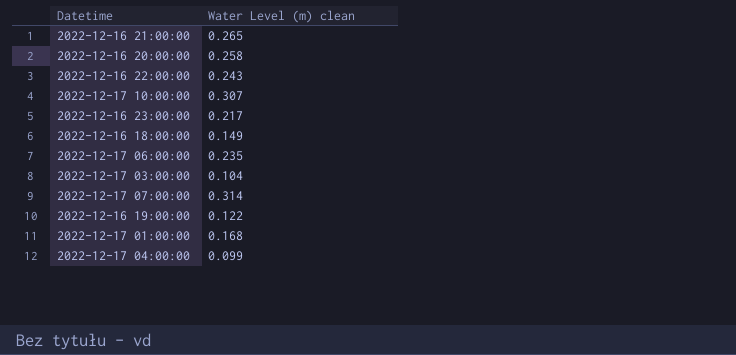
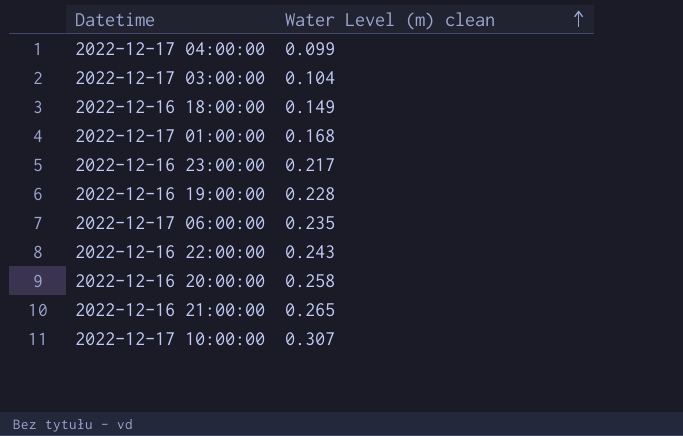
row order: none -> Water Level (m) clean ascending
row 2022-12-17 07:00:00: 0.314 -> none
2022-12-16 19:00:00 | Water Level (m) clean: 0.122 -> 0.228

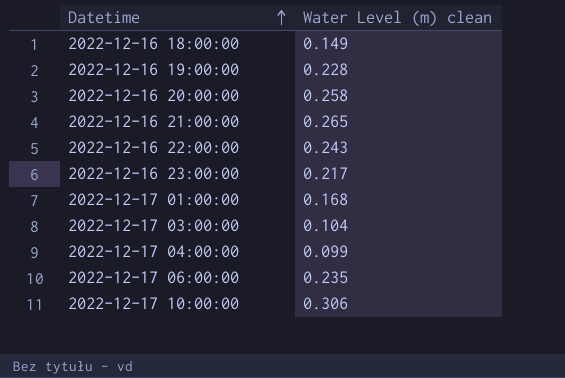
row order: Water Level (m) clean ascending -> Datetime ascending
2022-12-17 10:00:00 | Water Level (m) clean: 0.307 -> 0.306

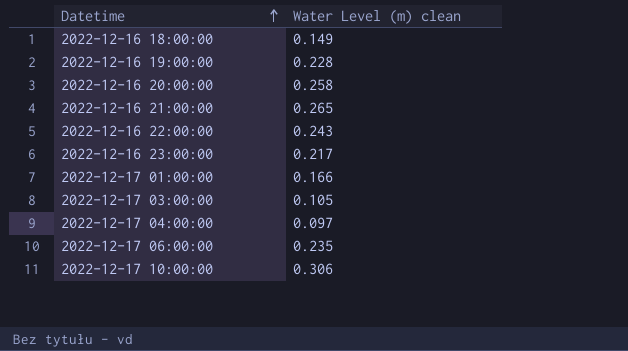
2022-12-17 01:00:00 | Water Level (m) clean: 0.168 -> 0.166
2022-12-17 03:00:00 | Water Level (m) clean: 0.104 -> 0.105
2022-12-17 04:00:00 | Water Level (m) clean: 0.099 -> 0.097

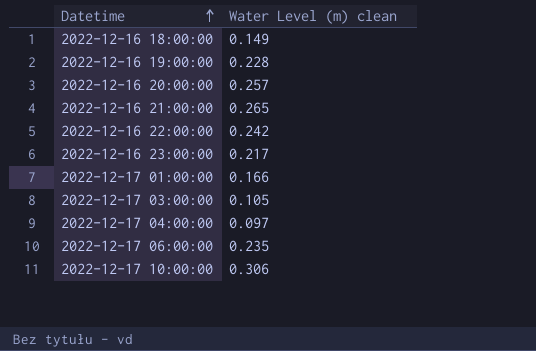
2022-12-16 20:00:00 | Water Level (m) clean: 0.258 -> 0.257
2022-12-16 22:00:00 | Water Level (m) clean: 0.243 -> 0.242

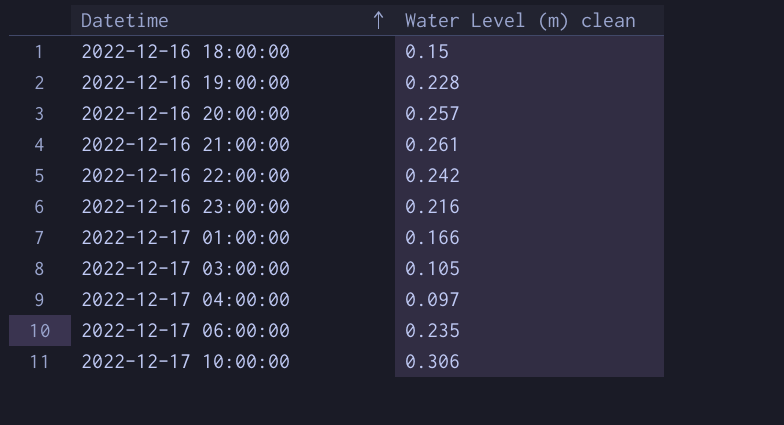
2022-12-16 18:00:00 | Water Level (m) clean: 0.149 -> 0.15
2022-12-16 21:00:00 | Water Level (m) clean: 0.265 -> 0.261
2022-12-16 23:00:00 | Water Level (m) clean: 0.217 -> 0.216

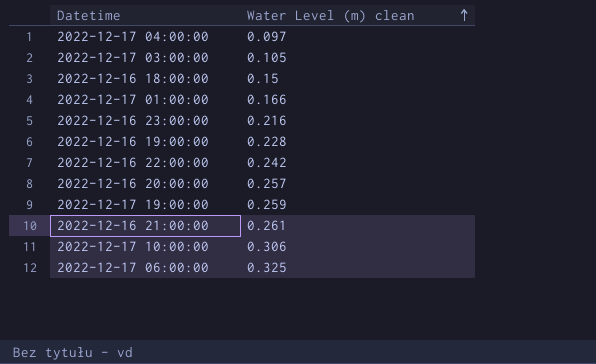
row order: Datetime ascending -> Water Level (m) clean ascending
row 2022-12-17 19:00:00: none -> 0.259
2022-12-17 06:00:00 | Water Level (m) clean: 0.235 -> 0.325

